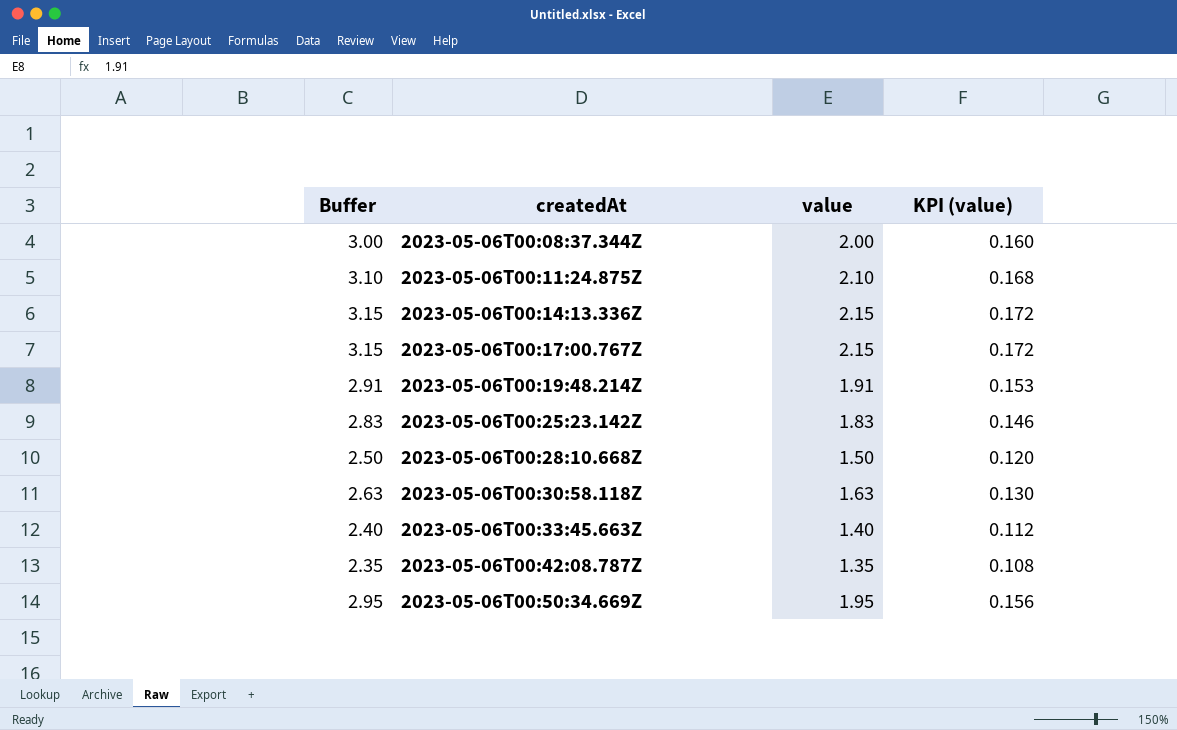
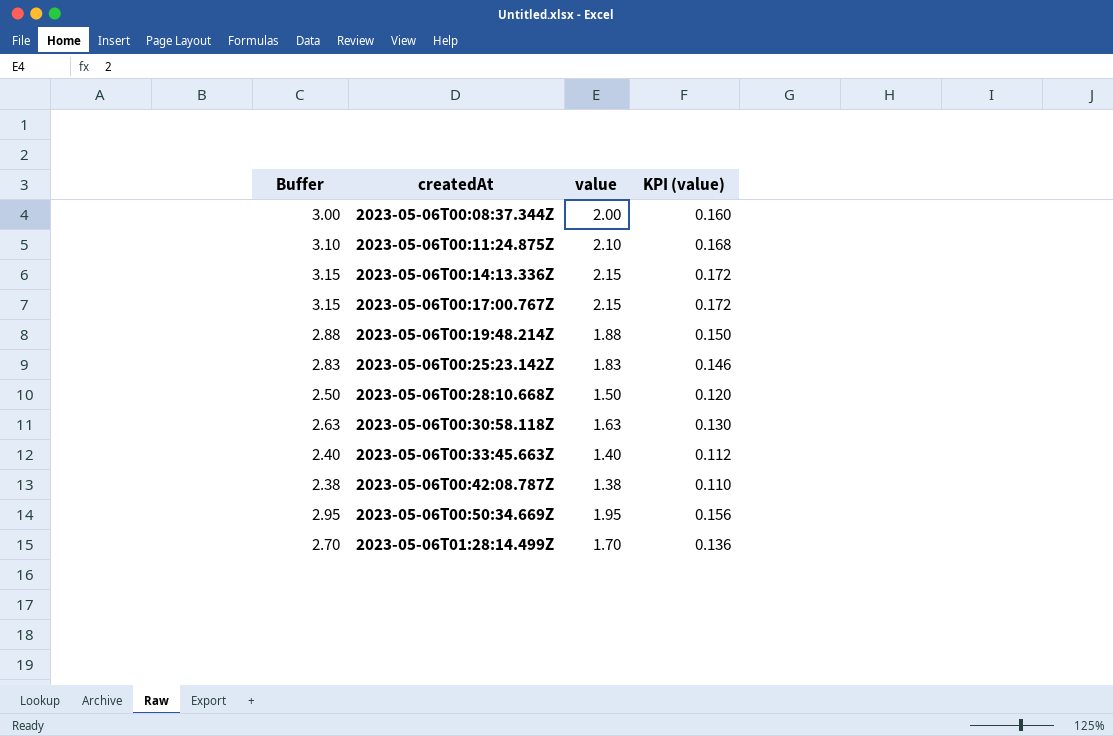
2023-05-06T00:19:48.214Z | Buffer: 2.91 -> 2.88
2023-05-06T00:19:48.214Z | value: 1.91 -> 1.88
2023-05-06T00:19:48.214Z | KPI (value): 0.153 -> 0.150
2023-05-06T00:42:08.787Z | Buffer: 2.35 -> 2.38
2023-05-06T00:42:08.787Z | value: 1.35 -> 1.38
2023-05-06T00:42:08.787Z | KPI (value): 0.108 -> 0.110
row 2023-05-06T01:28:14.499Z: none -> 2.70 | 1.70 | 0.136

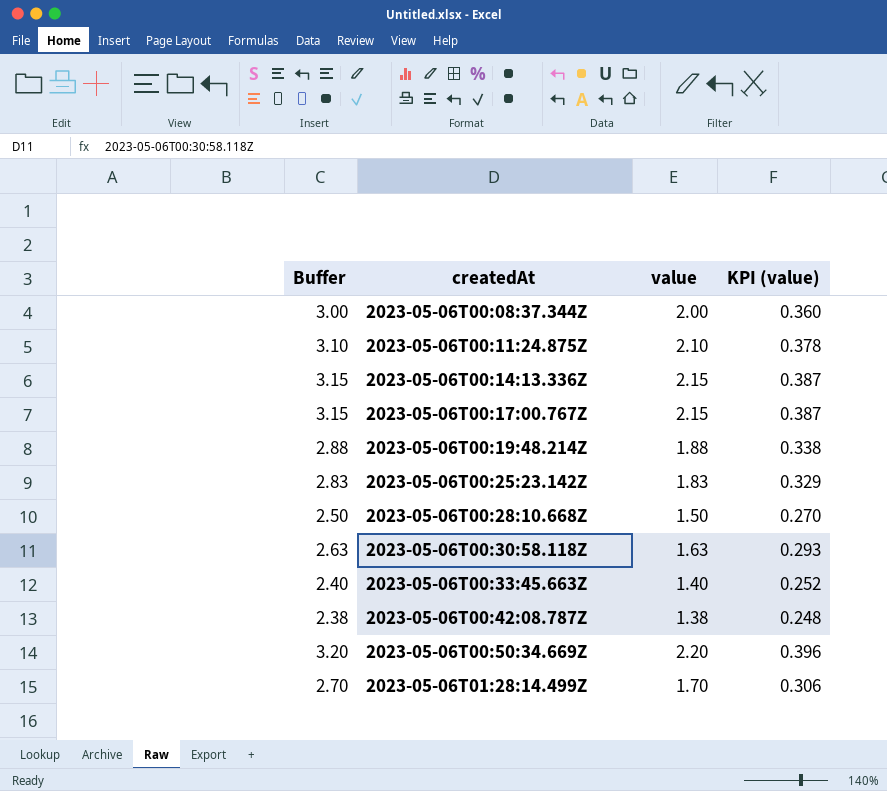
column KPI (value) | formula: [value] * 0.08 -> [value] * 0.18
2023-05-06T00:50:34.669Z | Buffer: 2.95 -> 3.20
2023-05-06T00:50:34.669Z | value: 1.95 -> 2.20

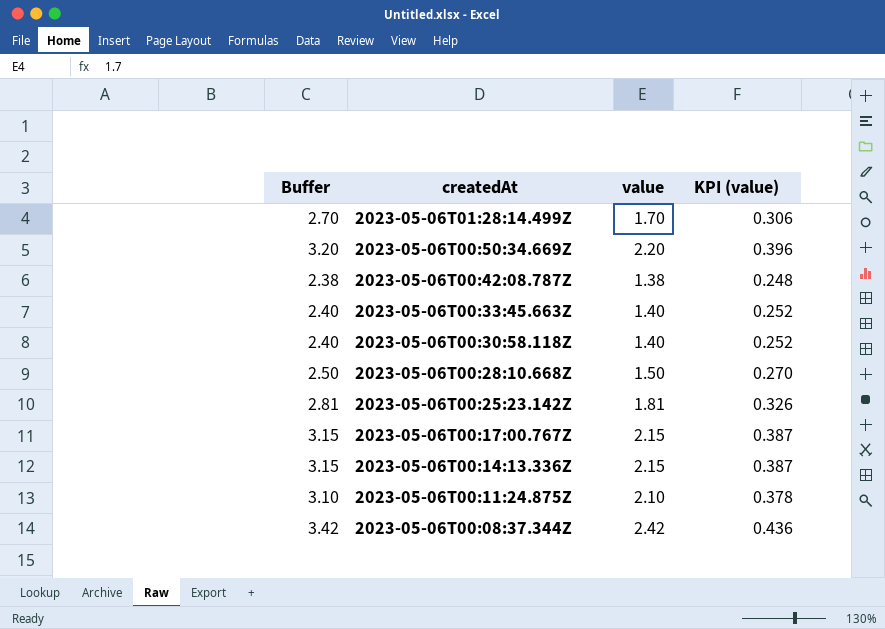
row order: createdAt ascending -> createdAt descending
row 2023-05-06T00:19:48.214Z: 2.88 | 1.88 | 0.338 -> none
2023-05-06T00:30:58.118Z | Buffer: 2.63 -> 2.40
2023-05-06T00:30:58.118Z | value: 1.63 -> 1.40
2023-05-06T00:30:58.118Z | KPI (value): 0.293 -> 0.252
2023-05-06T00:25:23.142Z | Buffer: 2.83 -> 2.81
2023-05-06T00:25:23.142Z | value: 1.83 -> 1.81
2023-05-06T00:25:23.142Z | KPI (value): 0.329 -> 0.326
2023-05-06T00:08:37.344Z | Buffer: 3.00 -> 3.42
2023-05-06T00:08:37.344Z | value: 2.00 -> 2.42
2023-05-06T00:08:37.344Z | KPI (value): 0.360 -> 0.436

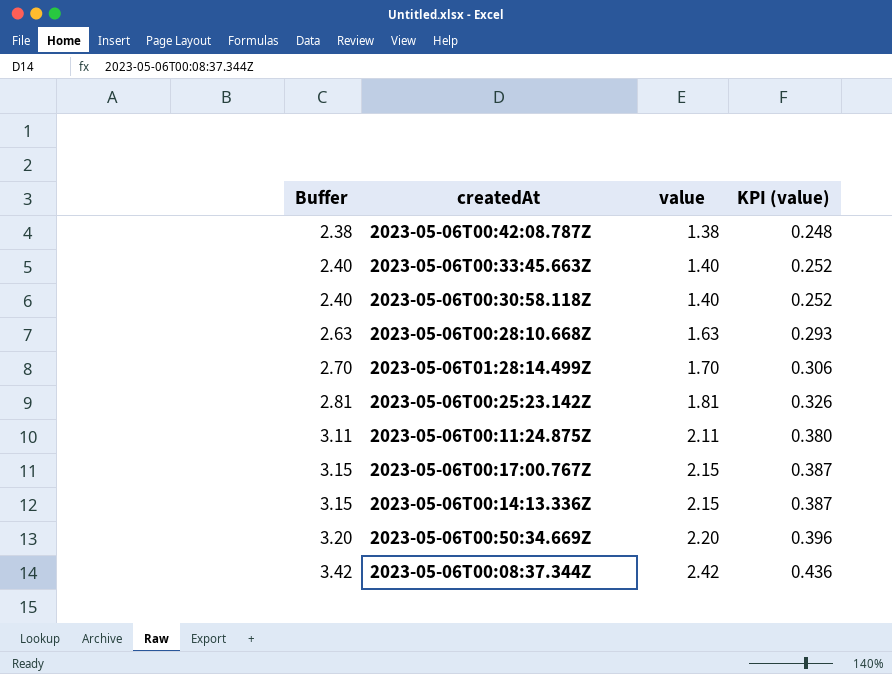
row order: createdAt descending -> Buffer ascending
2023-05-06T00:28:10.668Z | Buffer: 2.50 -> 2.63
2023-05-06T00:28:10.668Z | value: 1.50 -> 1.63
2023-05-06T00:28:10.668Z | KPI (value): 0.270 -> 0.293
2023-05-06T00:11:24.875Z | Buffer: 3.10 -> 3.11
2023-05-06T00:11:24.875Z | value: 2.10 -> 2.11
2023-05-06T00:11:24.875Z | KPI (value): 0.378 -> 0.380

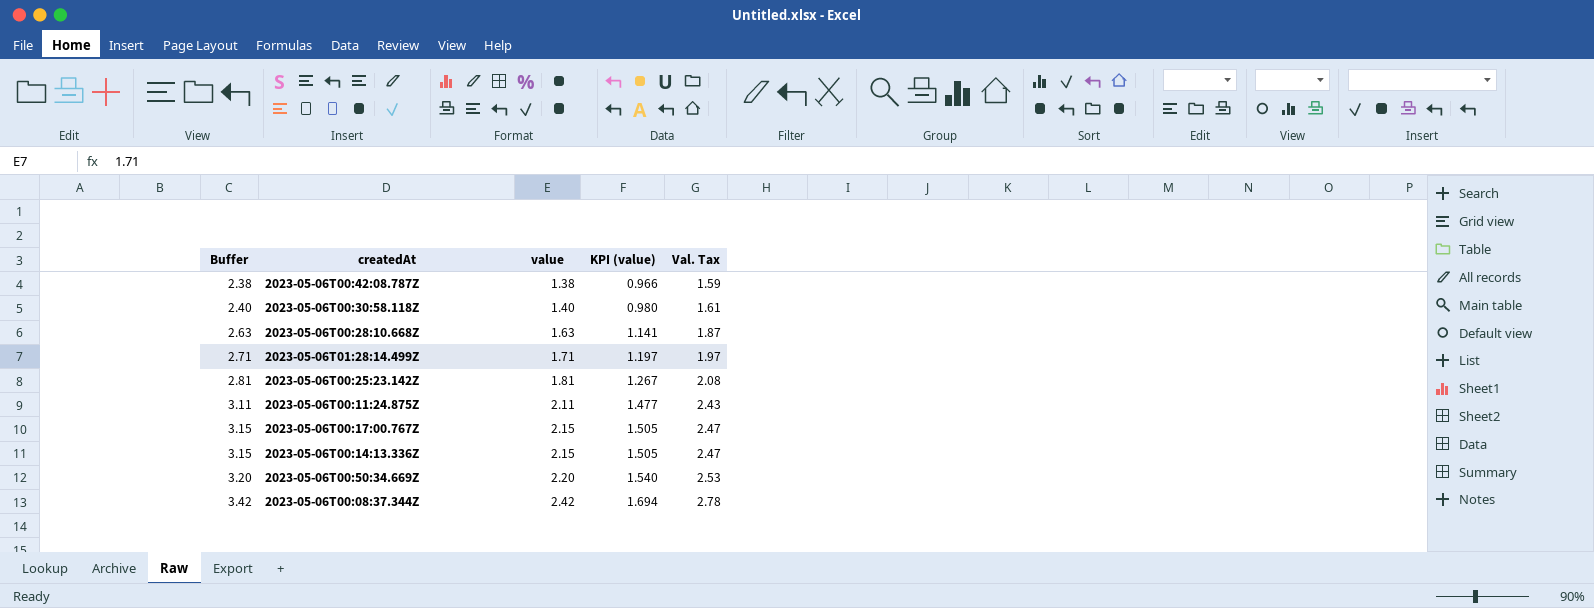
column KPI (value) | formula: [value] * 0.18 -> [value] * 0.7
column Val. Tax | formula: none -> [value] * 1.15
row 2023-05-06T00:33:45.663Z: 2.40 | 1.40 | 0.252 -> none
2023-05-06T01:28:14.499Z | Buffer: 2.70 -> 2.71
2023-05-06T01:28:14.499Z | value: 1.70 -> 1.71

